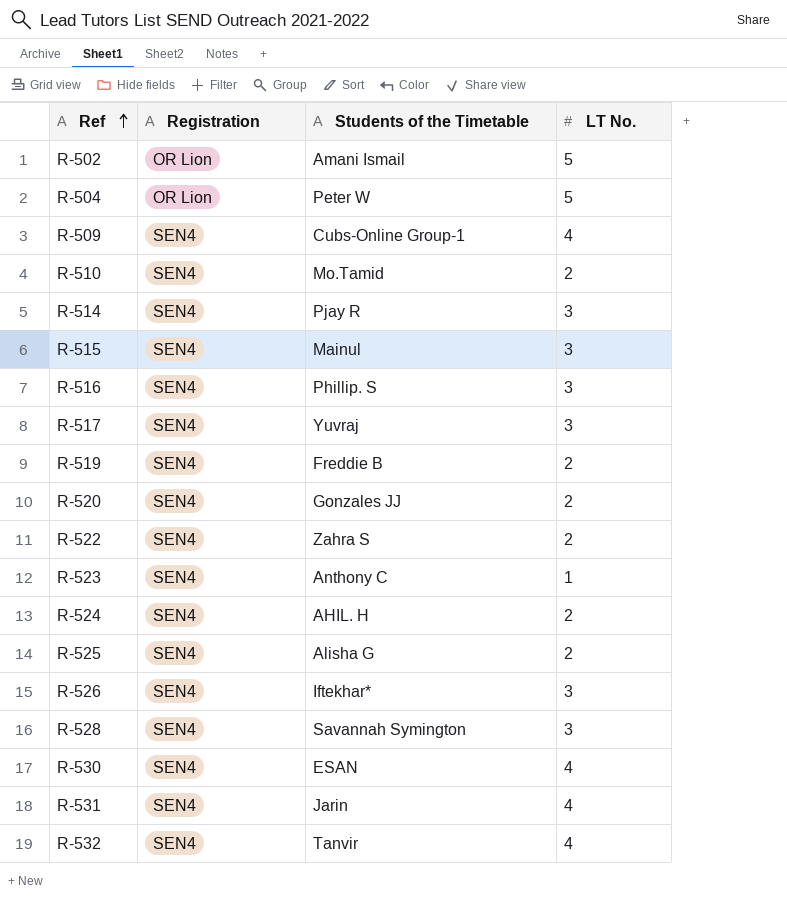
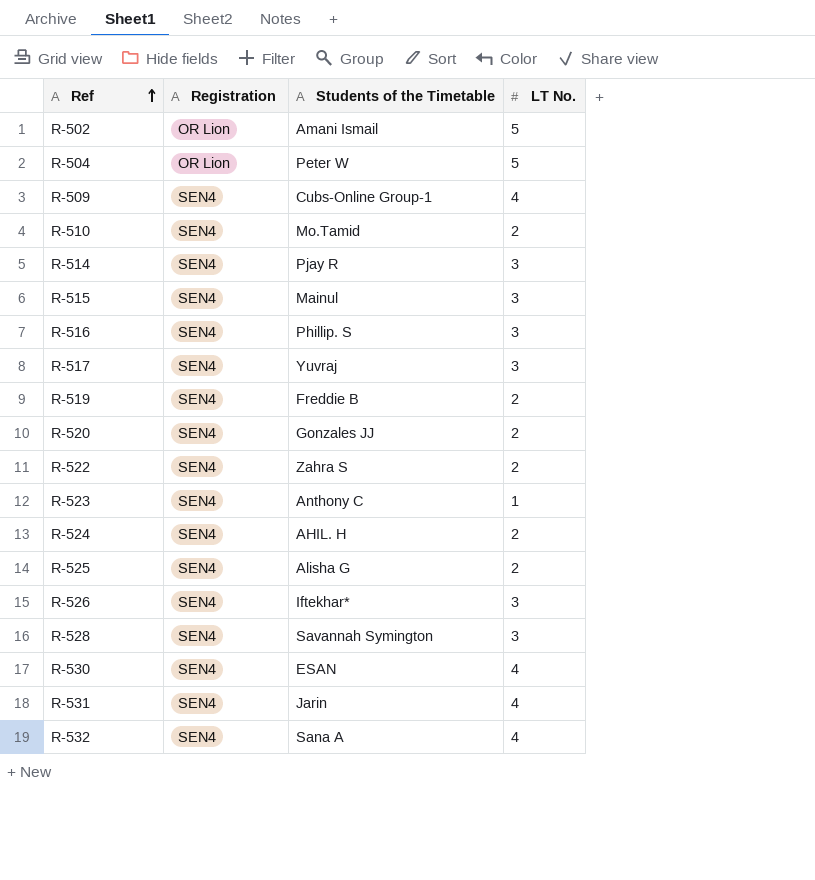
R-532 | Students of the Timetable: Tanvir -> Sana A

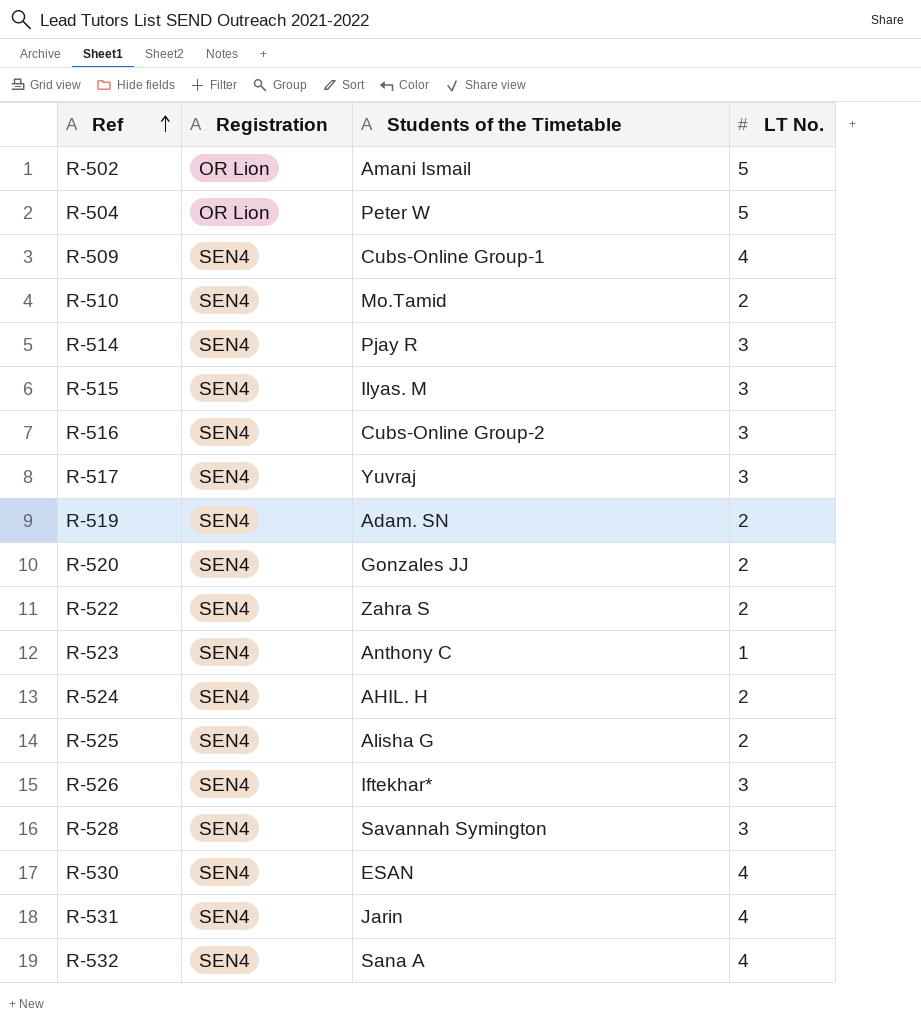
R-515 | Students of the Timetable: Mainul -> Ilyas. M
R-516 | Students of the Timetable: Phillip. S -> Cubs-Online Group-2
R-519 | Students of the Timetable: Freddie B -> Adam. SN

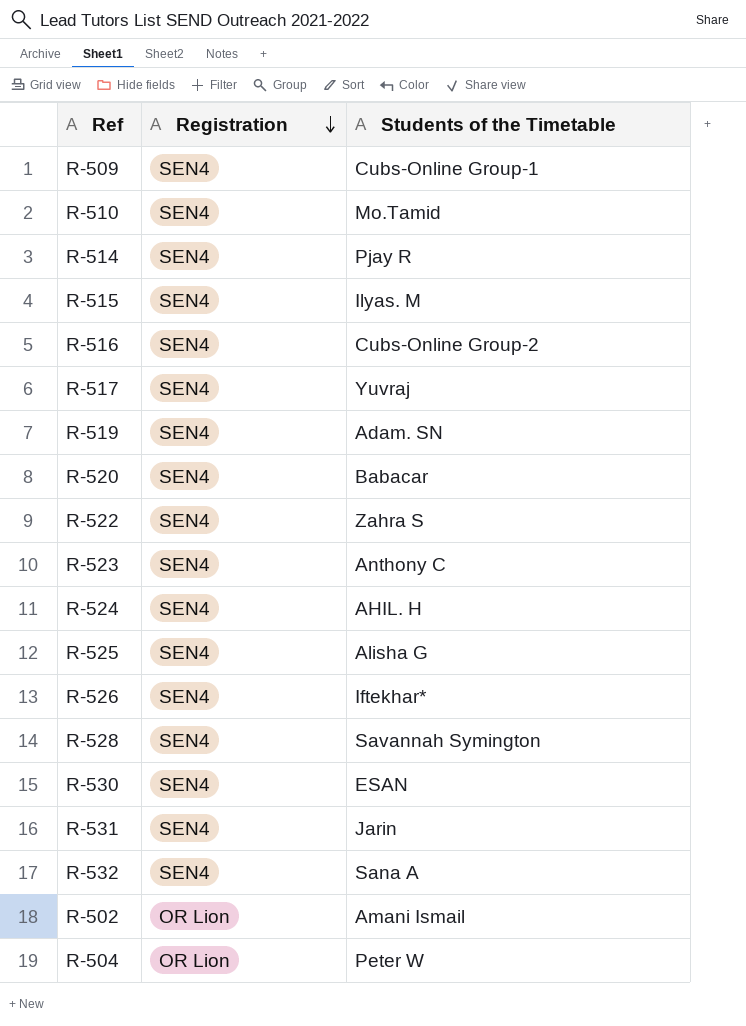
row order: Ref ascending -> Registration descending
column LT No. | position: 4 -> none
R-520 | Students of the Timetable: Gonzales JJ -> Babacar

